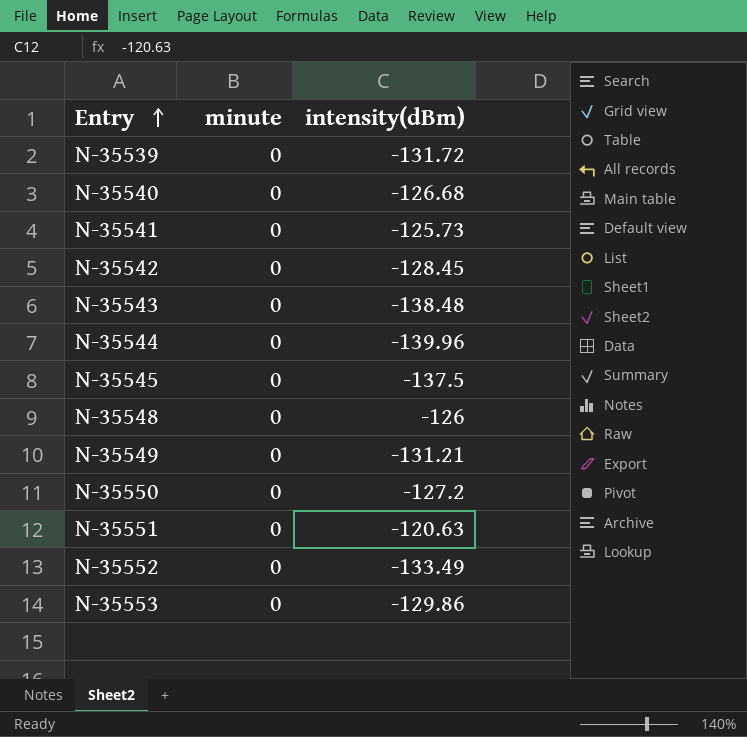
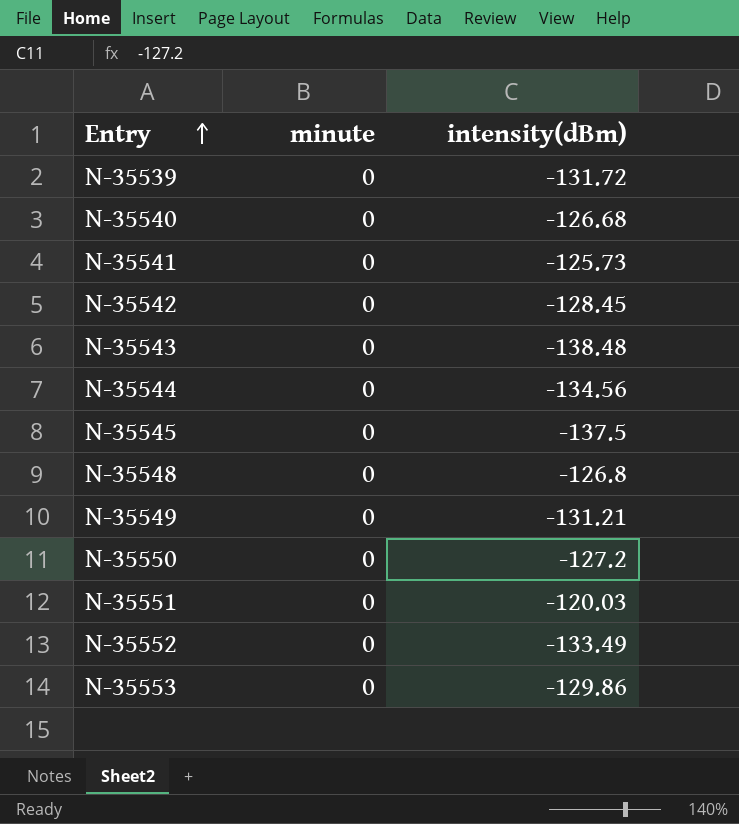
N-35544 | intensity(dBm): -139.96 -> -134.56
N-35548 | intensity(dBm): -126 -> -126.8
N-35551 | intensity(dBm): -120.63 -> -120.03

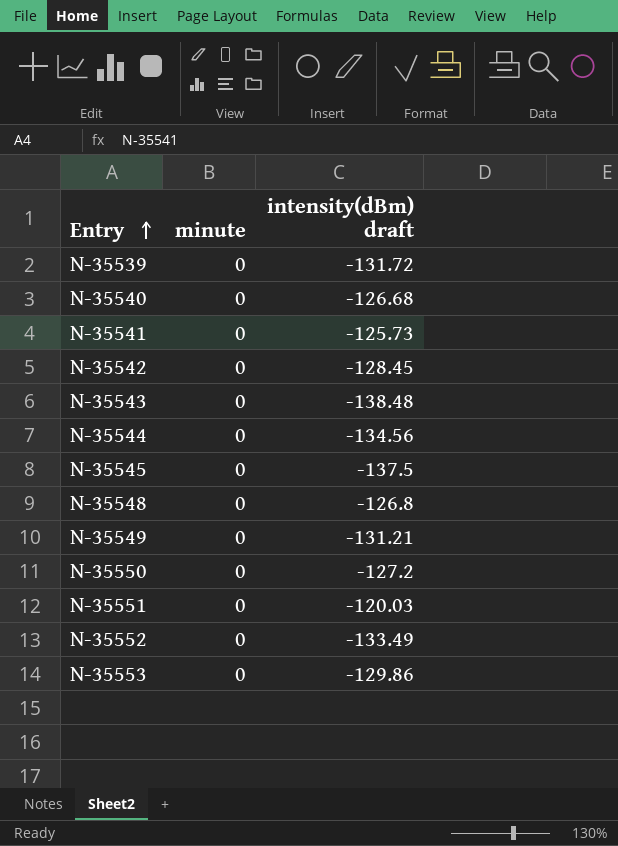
column name: intensity(dBm) -> intensity(dBm) draft

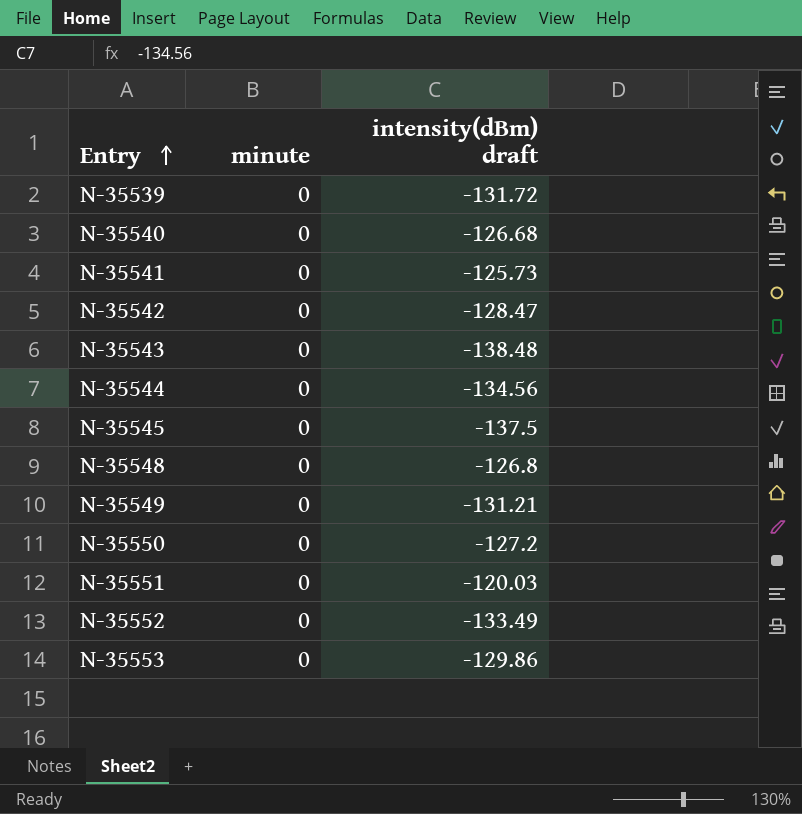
N-35542 | intensity(dBm) draft: -128.45 -> -128.47

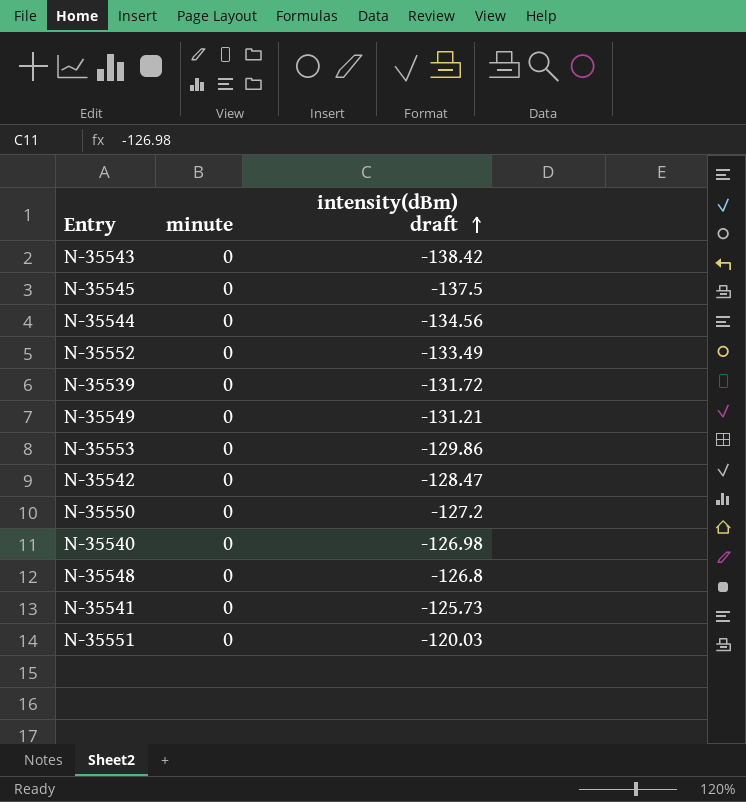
row order: Entry ascending -> intensity(dBm) draft ascending
N-35543 | intensity(dBm) draft: -138.48 -> -138.42
N-35540 | intensity(dBm) draft: -126.68 -> -126.98

